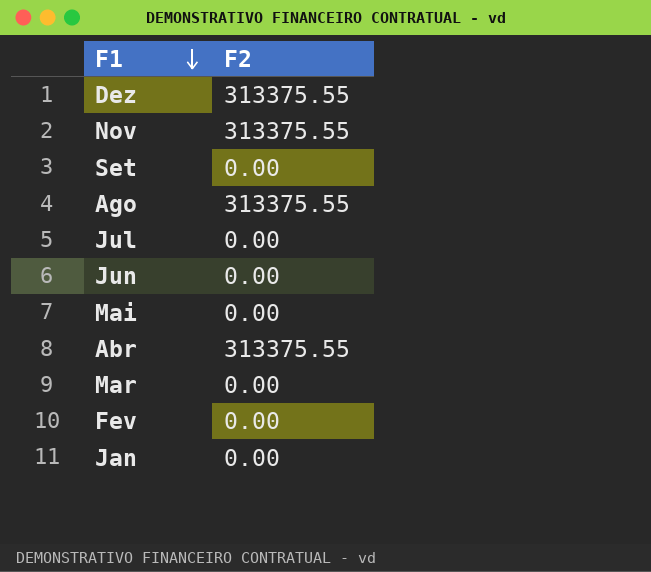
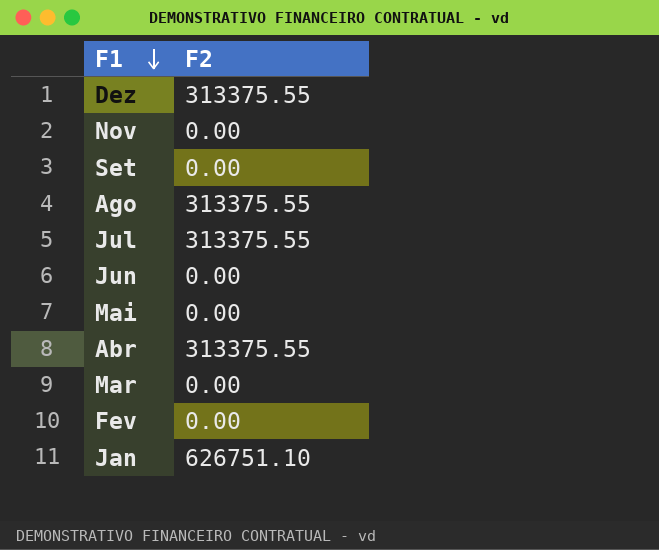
Nov | F2: 313375.55 -> 0.00
Jul | F2: 0.00 -> 313375.55
Jan | F2: 0.00 -> 626751.10

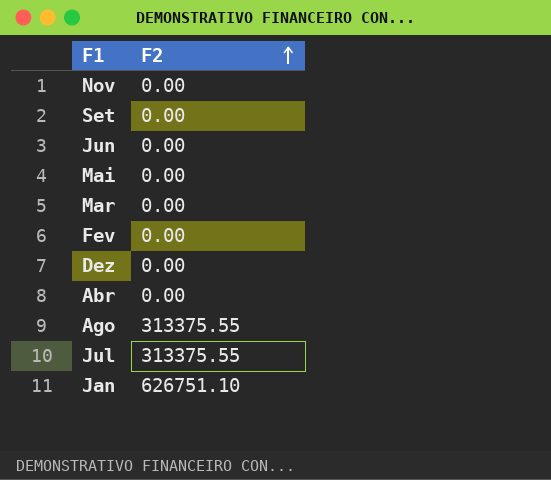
row order: F1 descending -> F2 ascending
Dez | F2: 313375.55 -> 0.00
Abr | F2: 313375.55 -> 0.00

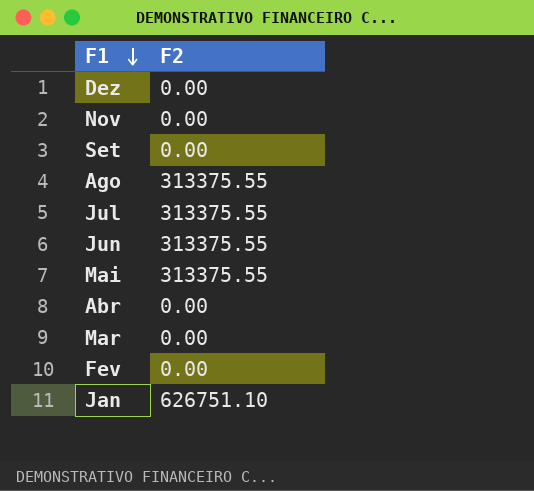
row order: F2 ascending -> F1 descending
Jun | F2: 0.00 -> 313375.55
Mai | F2: 0.00 -> 313375.55

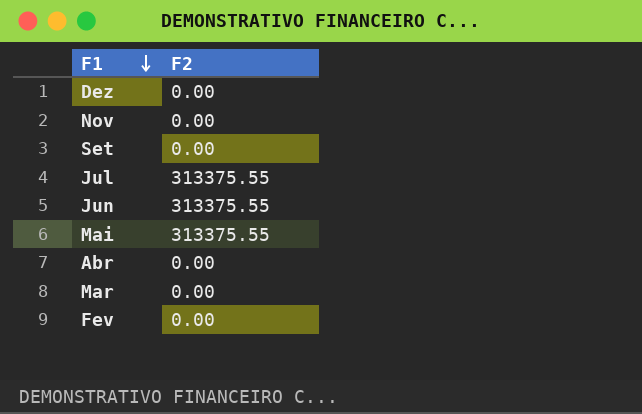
row Ago: 313375.55 -> none
row Jan: 626751.10 -> none

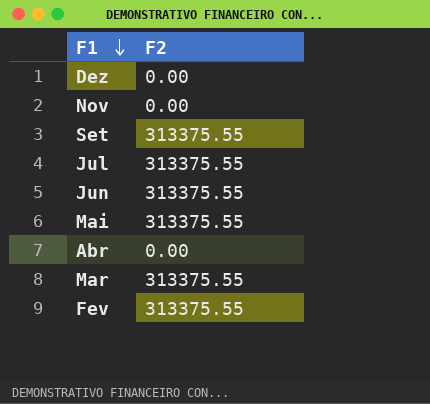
Set | F2: 0.00 -> 313375.55
Mar | F2: 0.00 -> 313375.55
Fev | F2: 0.00 -> 313375.55

